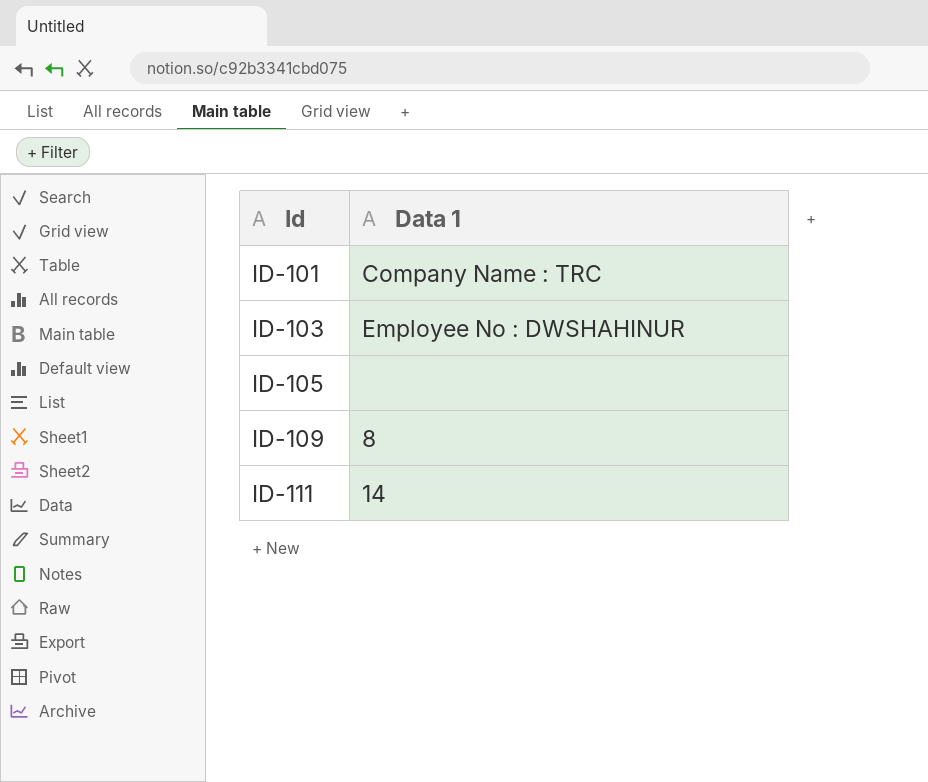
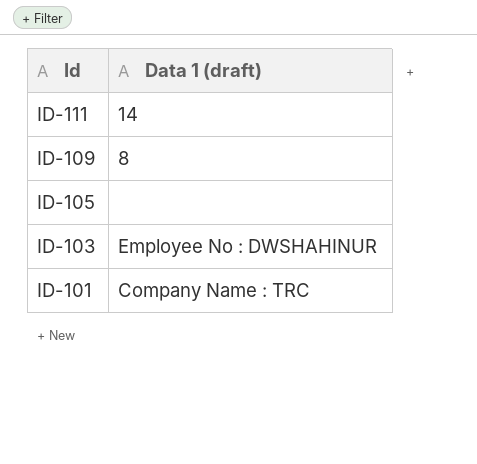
row order: Id ascending -> Id descending
column name: Data 1 -> Data 1 (draft)

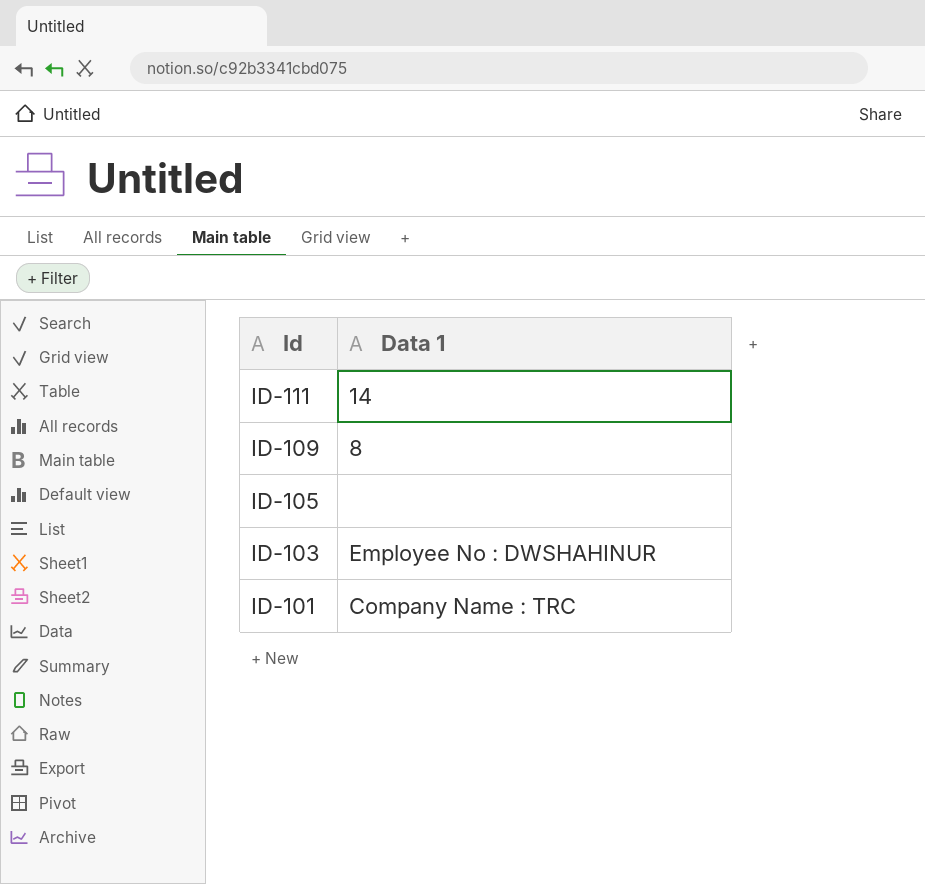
column name: Data 1 (draft) -> Data 1

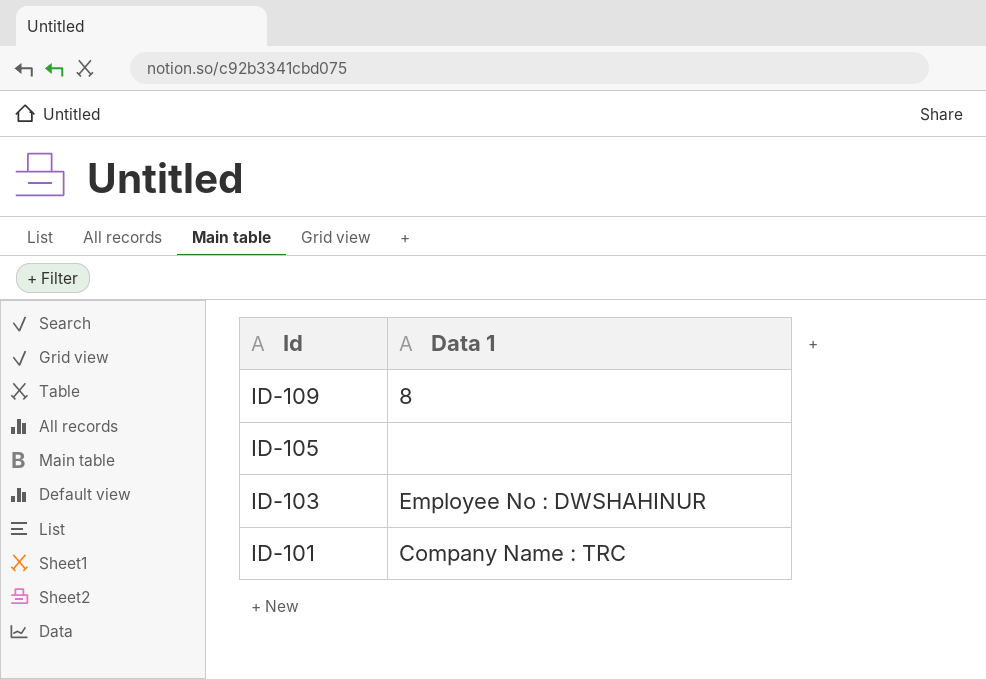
row ID-111: 14 -> none

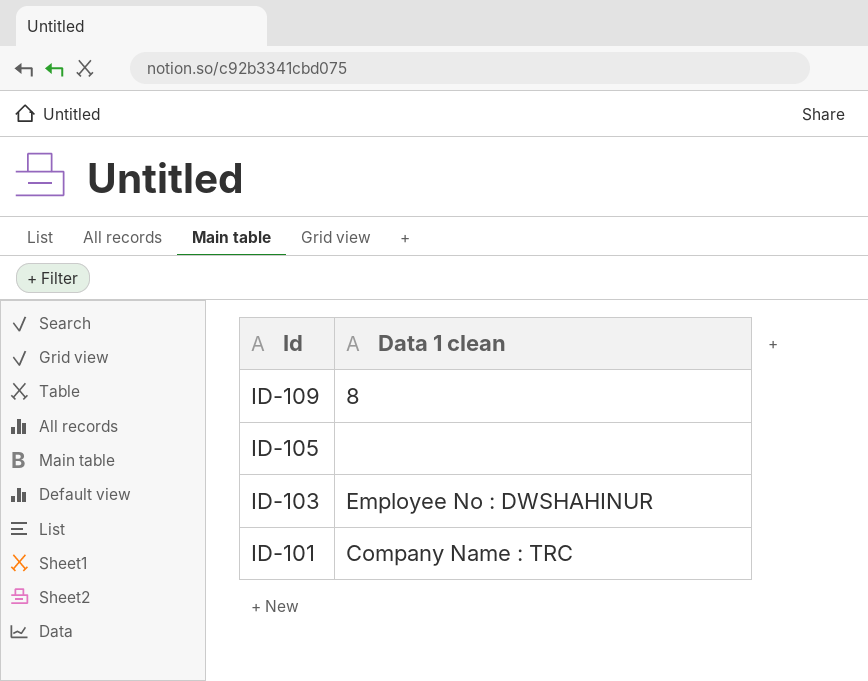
column name: Data 1 -> Data 1 clean

